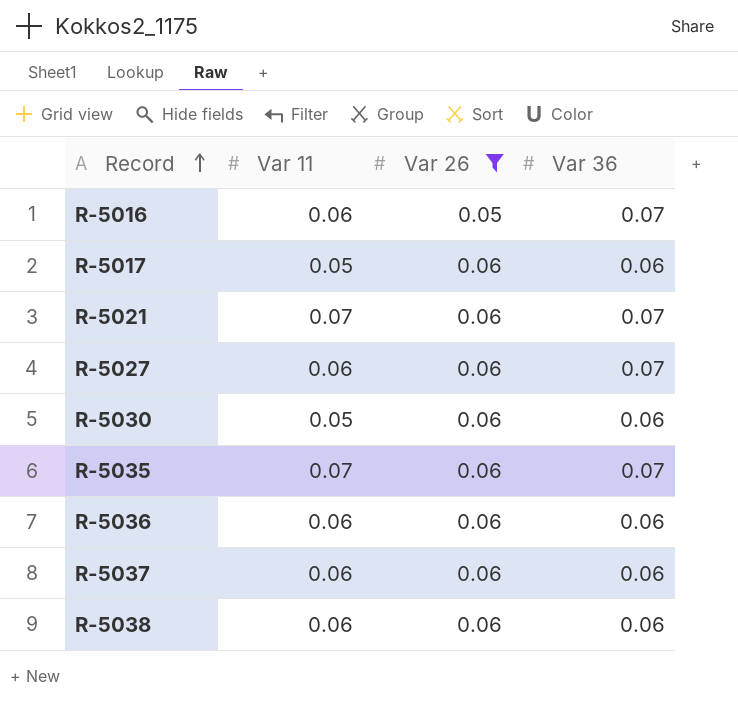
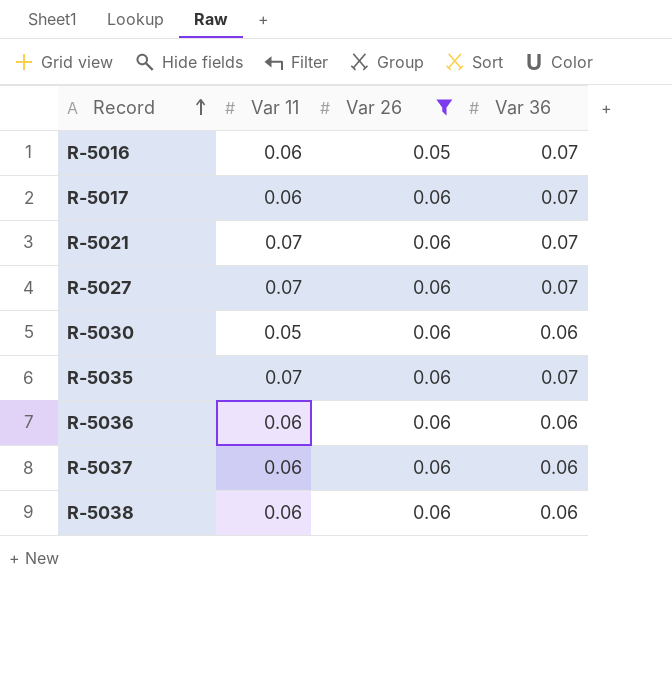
R-5017 | Var 11: 0.05 -> 0.06
R-5017 | Var 36: 0.06 -> 0.07
R-5027 | Var 11: 0.06 -> 0.07

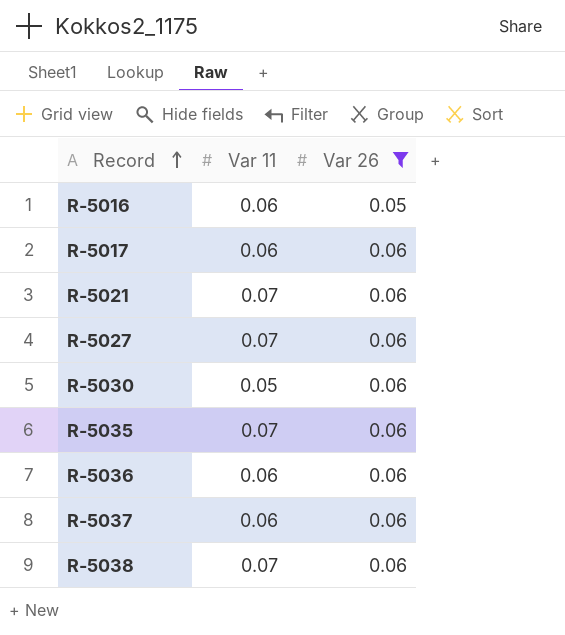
column Var 36 | position: 4 -> none
R-5038 | Var 11: 0.06 -> 0.07

